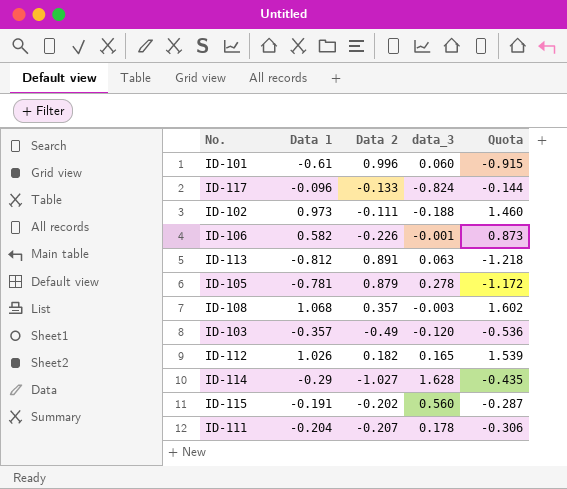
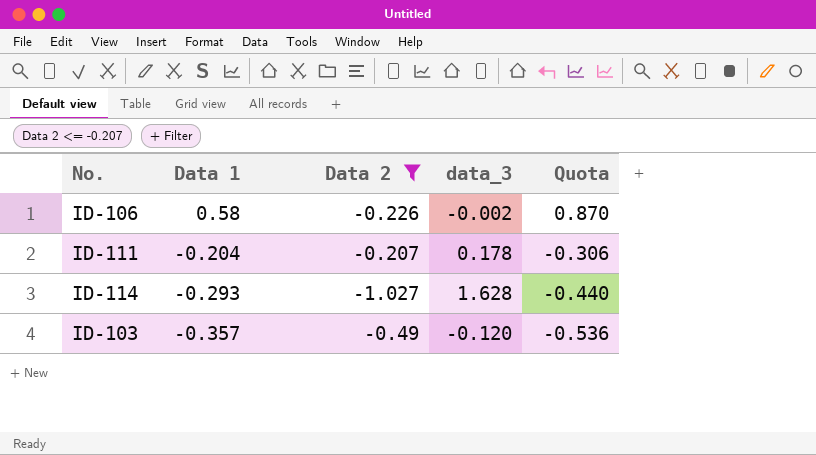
filter: none -> Data 2 <= -0.207
row order: none -> Data 1 descending
ID-106 | Data 1: 0.582 -> 0.58
ID-106 | data_3: -0.001 -> -0.002
ID-106 | Quota: 0.873 -> 0.870
ID-114 | Data 1: -0.29 -> -0.293
ID-114 | Quota: -0.435 -> -0.440

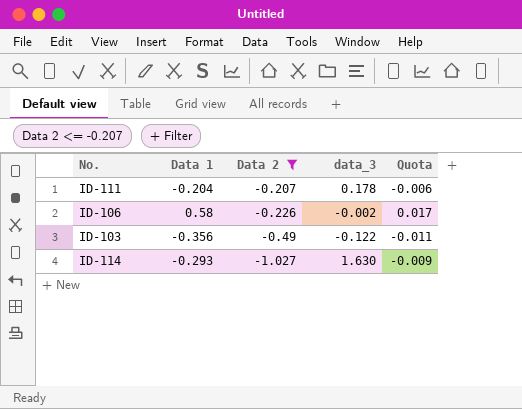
row order: Data 1 descending -> Data 2 descending
column Quota | formula: [Data 1] * 1.5 -> [Data 1] * 0.03
ID-103 | Data 1: -0.357 -> -0.356
ID-103 | data_3: -0.120 -> -0.122
ID-114 | data_3: 1.628 -> 1.630

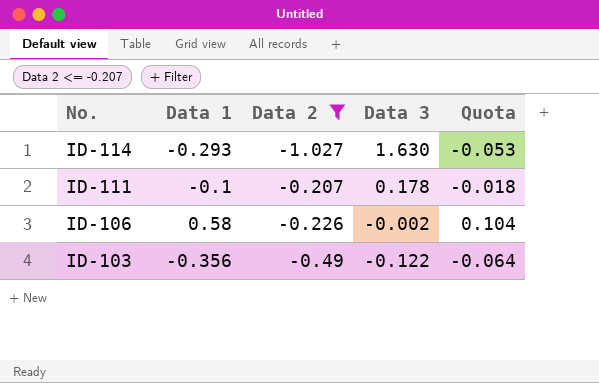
row order: Data 2 descending -> No. descending
column name: data_3 -> Data 3
column Quota | formula: [Data 1] * 0.03 -> [Data 1] * 0.18
ID-111 | Data 1: -0.204 -> -0.1

